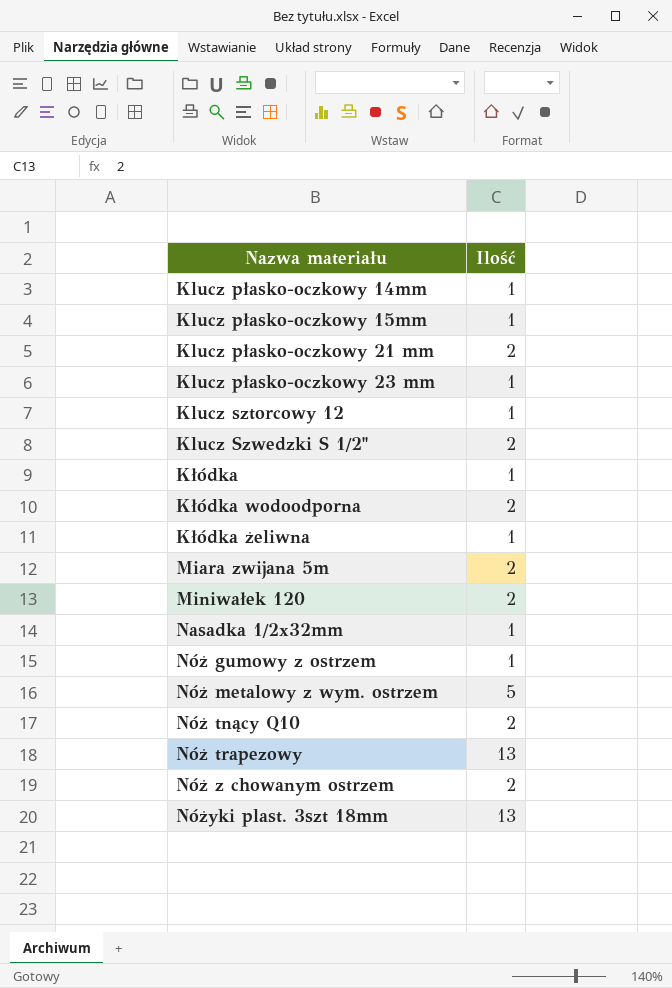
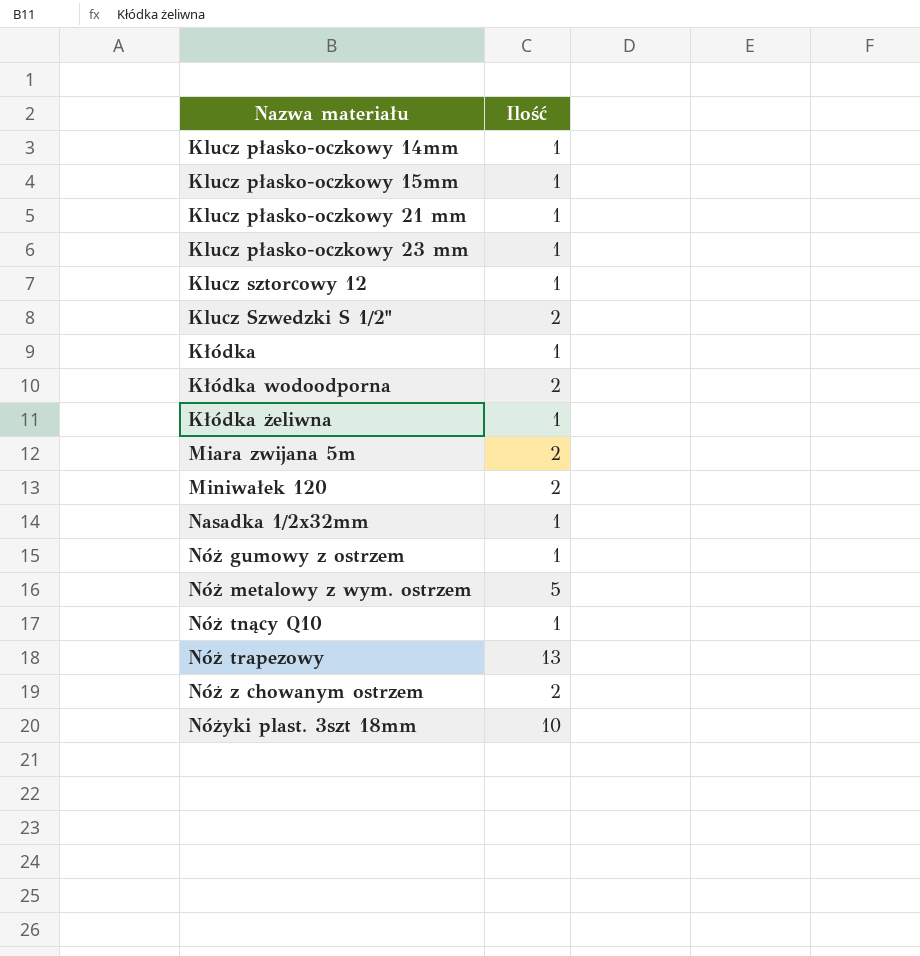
Klucz płasko-oczkowy 21 mm | Ilość: 2 -> 1
Nóż tnący Q10 | Ilość: 2 -> 1
Nóżyki plast. 3szt 18mm | Ilość: 13 -> 10

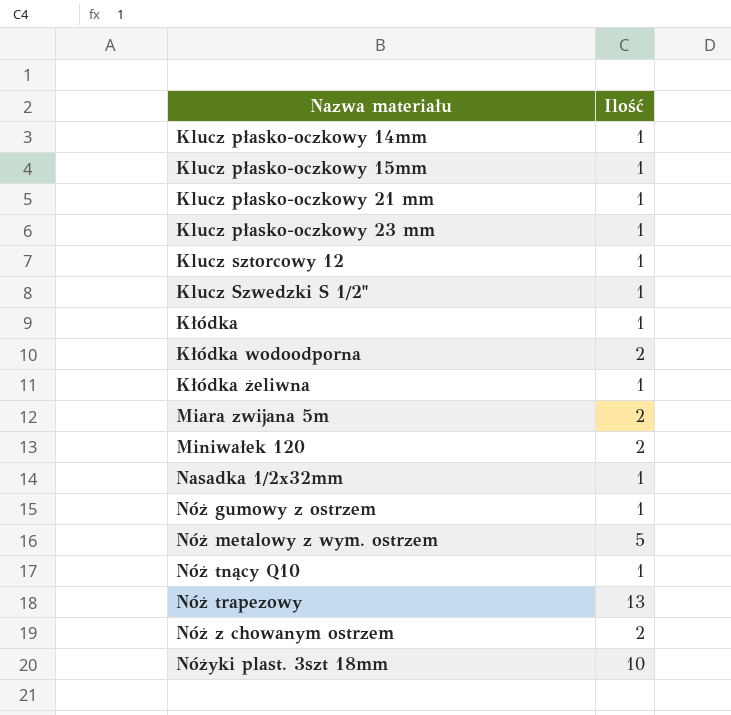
Klucz Szwedzki S 1/2" | Ilość: 2 -> 1

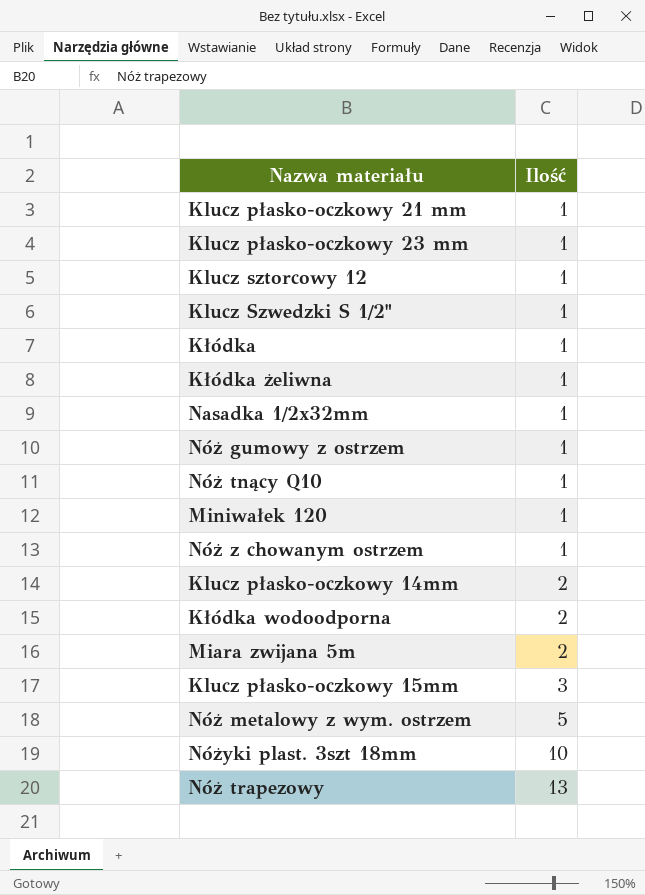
row order: Nazwa materiału ascending -> Ilość ascending
Miniwałek 120 | Ilość: 2 -> 1
Nóż z chowanym ostrzem | Ilość: 2 -> 1
Klucz płasko-oczkowy 14mm | Ilość: 1 -> 2
Klucz płasko-oczkowy 15mm | Ilość: 1 -> 3

